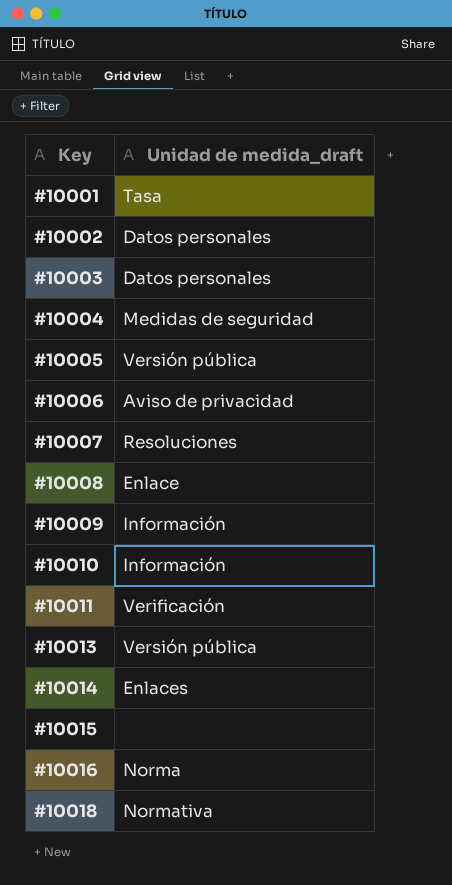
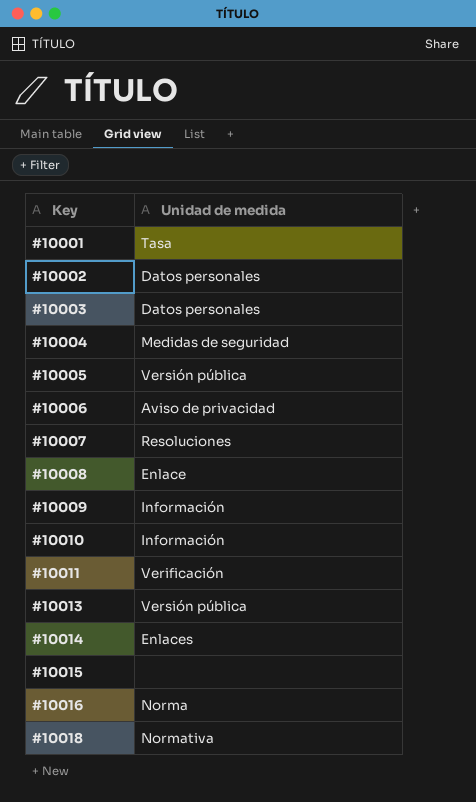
column name: Unidad de medida_draft -> Unidad de medida

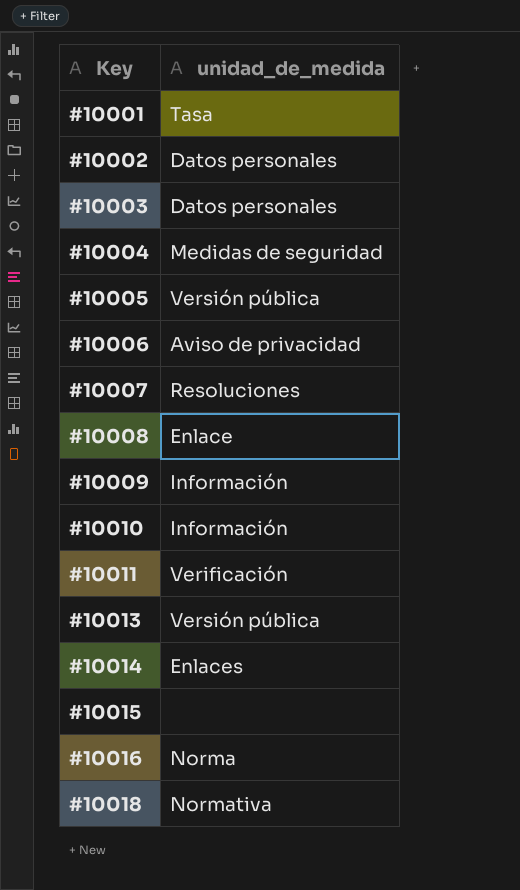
column name: Unidad de medida -> unidad_de_medida

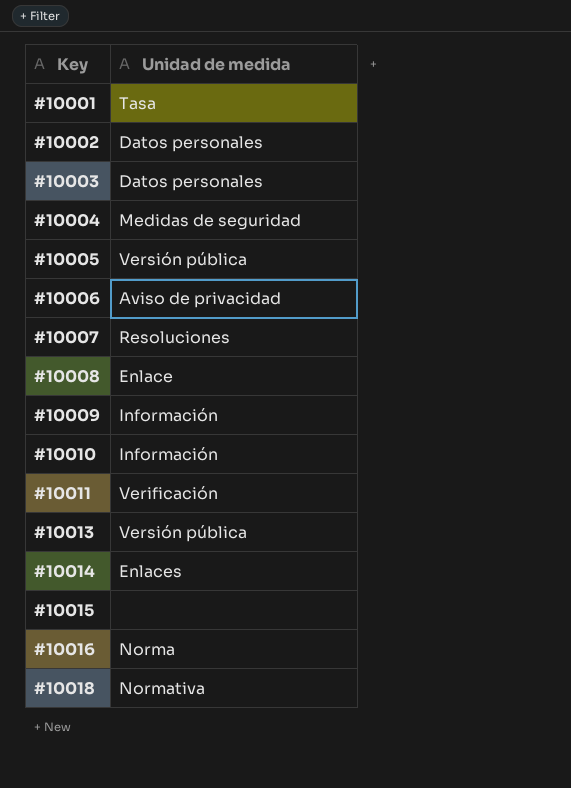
column name: unidad_de_medida -> Unidad de medida

